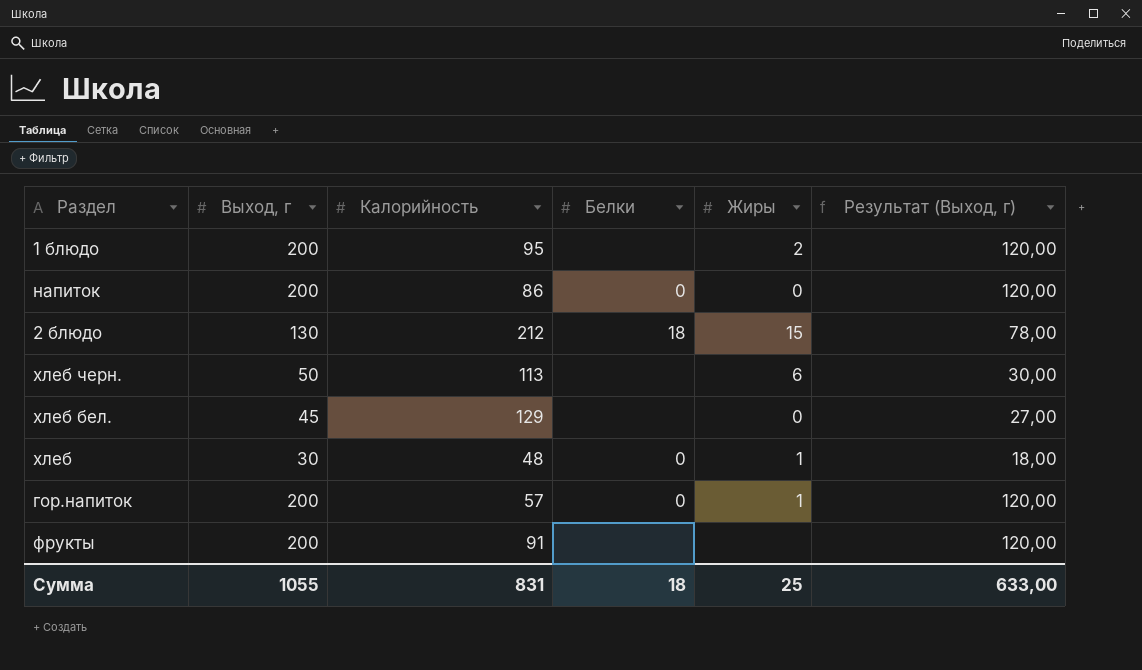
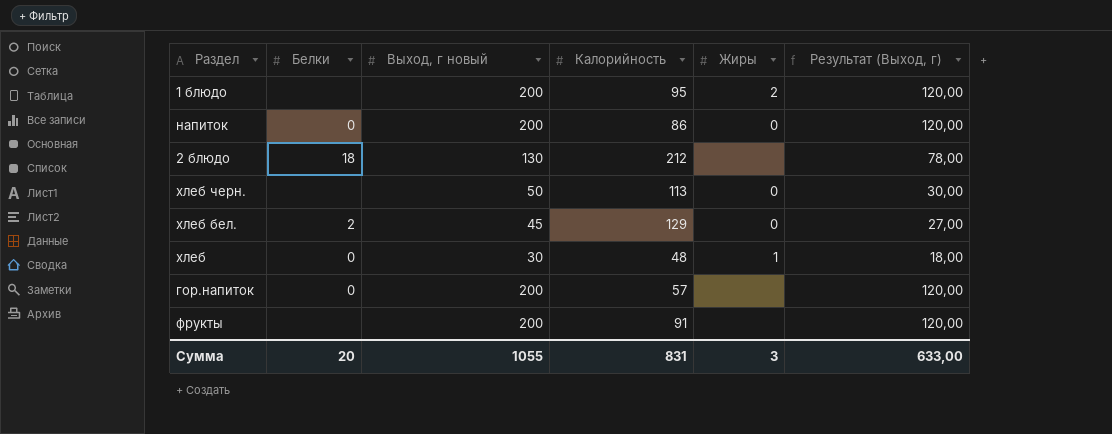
column Белки | position: 4 -> 2
column name: Выход, г -> Выход, г новый
2 блюдо | Жиры: 15 -> none
хлеб черн. | Жиры: 6 -> 0
хлеб бел. | Белки: none -> 2
гор.напиток | Жиры: 1 -> none
Сумма | Белки: 18 -> 20
Сумма | Жиры: 25 -> 3

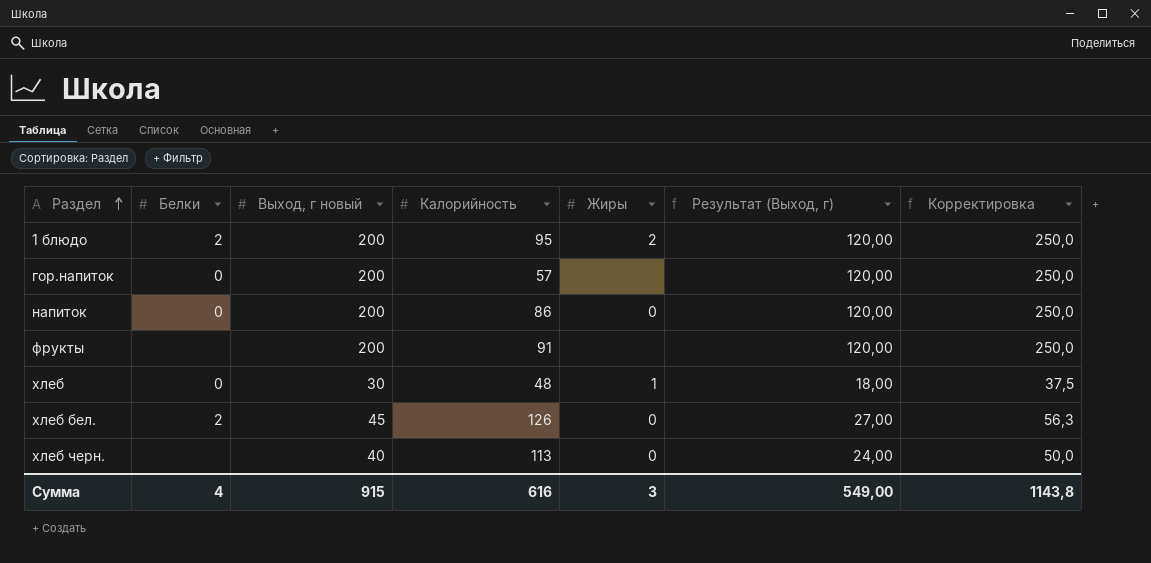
row order: none -> Раздел ascending
column Корректировка | formula: none -> [Выход, г новый] * 1,25
row 2 блюдо: 18 | 130 | 212 | none | 78,00 -> none
1 блюдо | Белки: none -> 2
хлеб бел. | Калорийность: 129 -> 126
хлеб черн. | Выход, г новый: 50 -> 40
хлеб черн. | Результат (Выход, г): 30,00 -> 24,00
Сумма | Белки: 20 -> 4
Сумма | Выход, г новый: 1055 -> 915
Сумма | Калорийность: 831 -> 616
Сумма | Результат (Выход, г): 633,00 -> 549,00

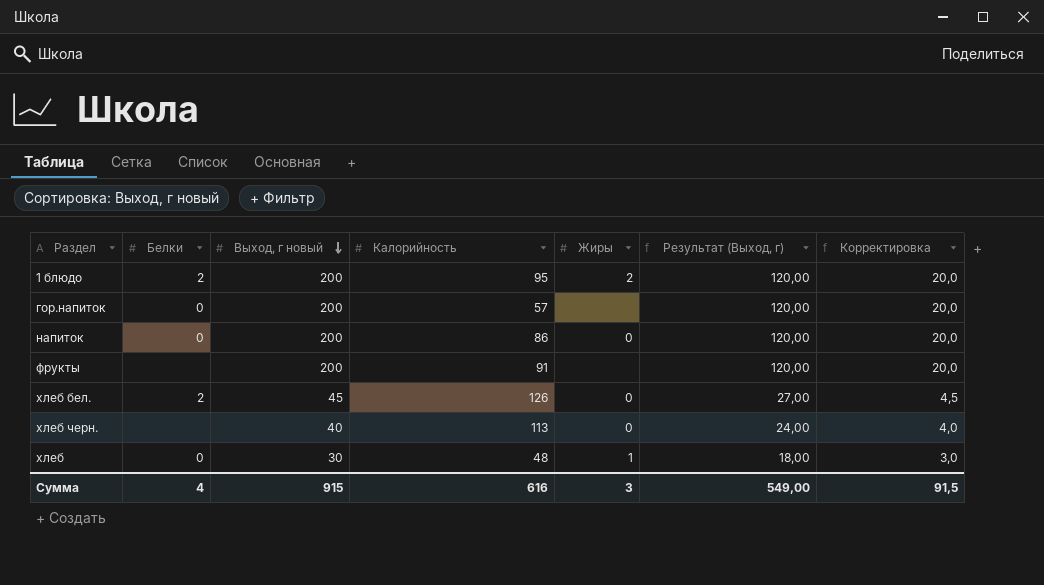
row order: Раздел ascending -> Выход, г новый descending
column Корректировка | formula: [Выход, г новый] * 1,25 -> [Выход, г новый] * 0,1
Сумма | Корректировка: 1143,8 -> 91,5

